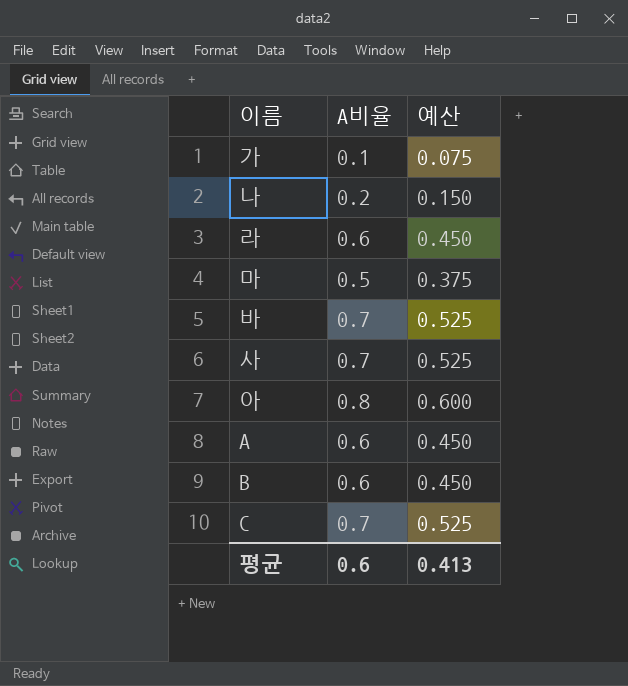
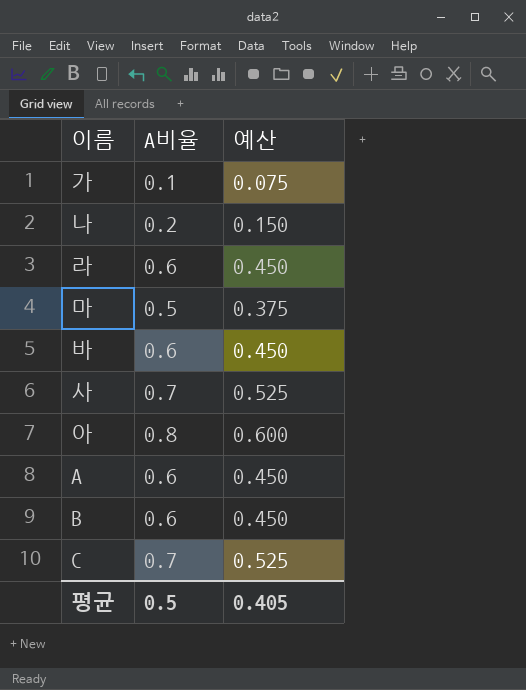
바 | A비율: 0.7 -> 0.6
바 | 예산: 0.525 -> 0.450
평균 | A비율: 0.6 -> 0.5
평균 | 예산: 0.413 -> 0.405

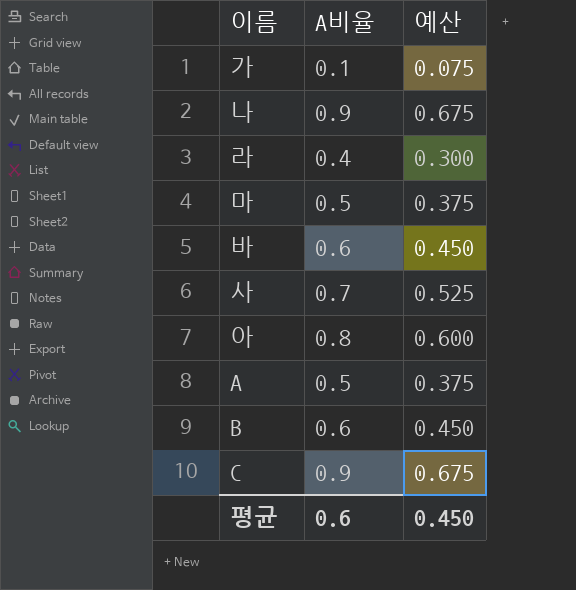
나 | A비율: 0.2 -> 0.9
나 | 예산: 0.150 -> 0.675
라 | A비율: 0.6 -> 0.4
라 | 예산: 0.450 -> 0.300
A | A비율: 0.6 -> 0.5
A | 예산: 0.450 -> 0.375
C | A비율: 0.7 -> 0.9
C | 예산: 0.525 -> 0.675
평균 | A비율: 0.5 -> 0.6
평균 | 예산: 0.405 -> 0.450

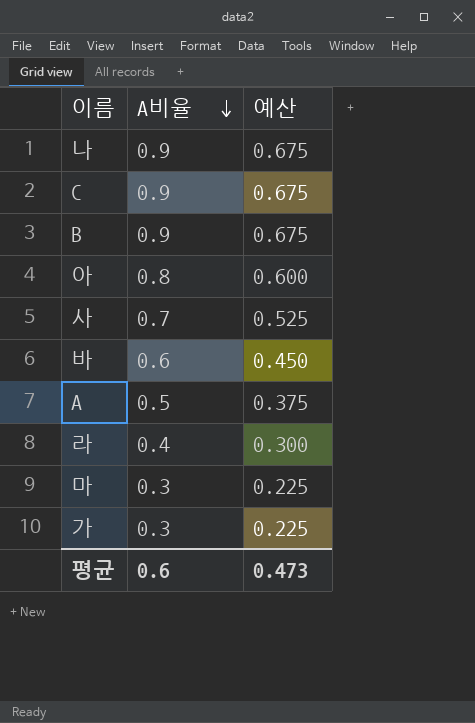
row order: none -> A비율 descending
B | A비율: 0.6 -> 0.9
B | 예산: 0.450 -> 0.675
마 | A비율: 0.5 -> 0.3
마 | 예산: 0.375 -> 0.225
가 | A비율: 0.1 -> 0.3
가 | 예산: 0.075 -> 0.225
평균 | 예산: 0.450 -> 0.473

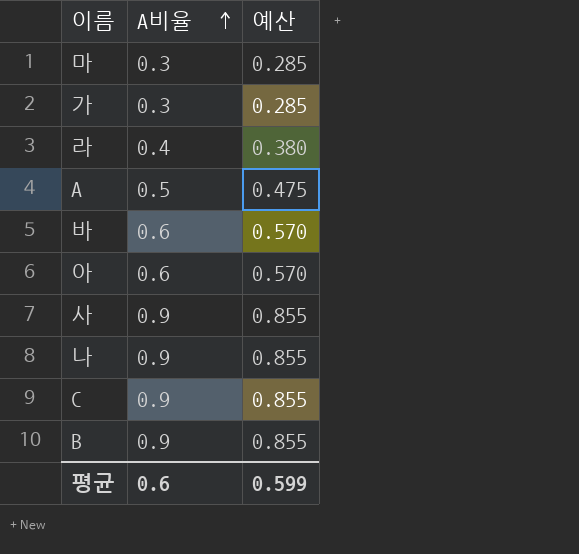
row order: A비율 descending -> A비율 ascending
column 예산 | formula: [A비율] * 0.75 -> [A비율] * 0.95
아 | A비율: 0.8 -> 0.6
사 | A비율: 0.7 -> 0.9
평균 | 예산: 0.473 -> 0.599

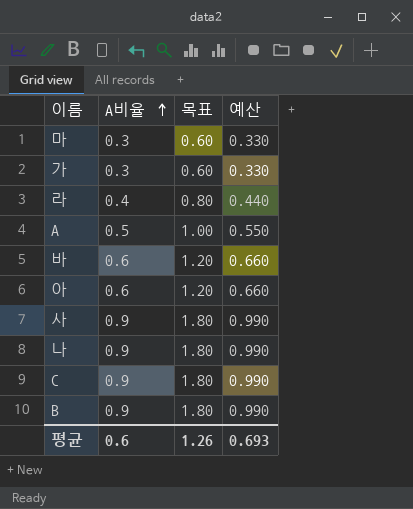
column 목표 | formula: none -> [A비율] * 2
column 예산 | formula: [A비율] * 0.95 -> [A비율] * 1.1
평균 | 예산: 0.599 -> 0.693

